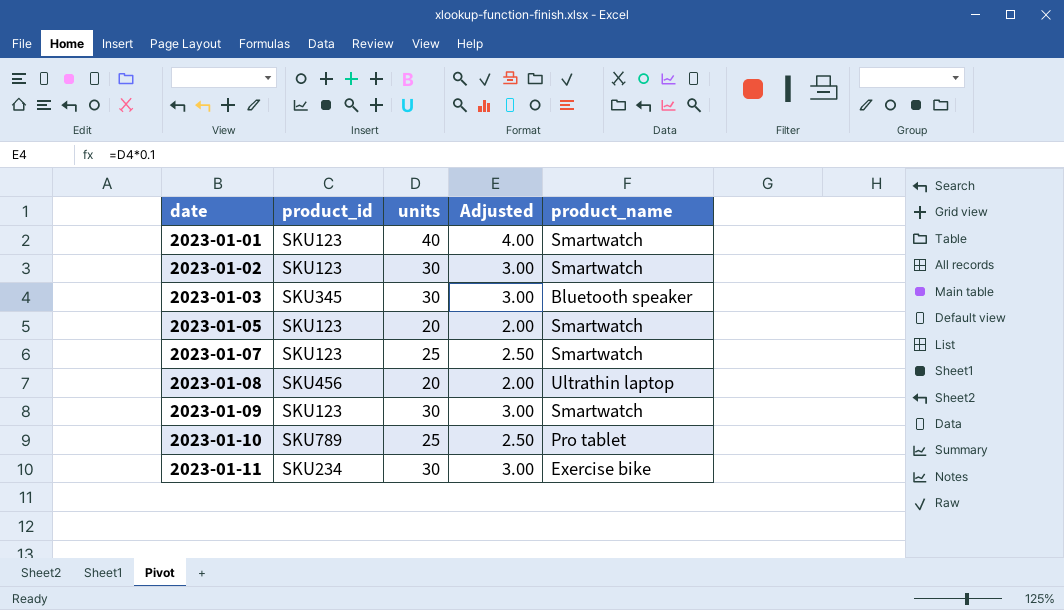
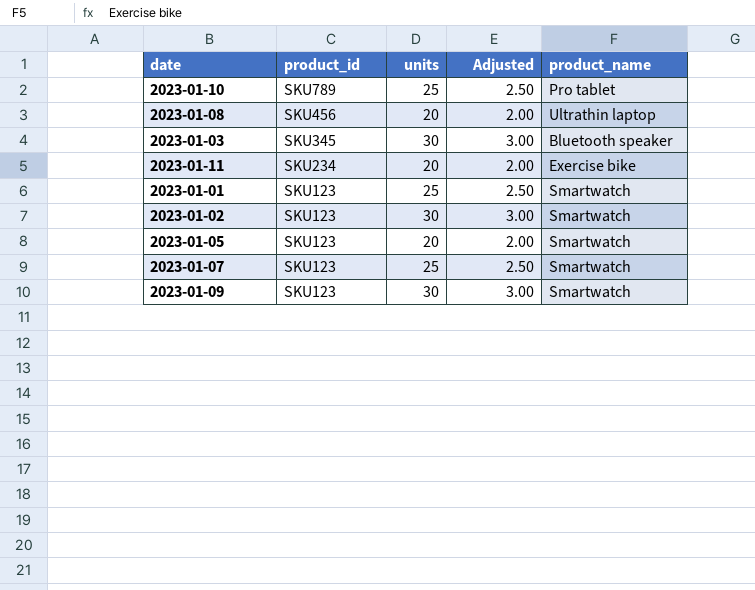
row order: date ascending -> product_id descending
2023-01-11 | units: 30 -> 20
2023-01-11 | Adjusted: 3.00 -> 2.00
2023-01-01 | units: 40 -> 25
2023-01-01 | Adjusted: 4.00 -> 2.50

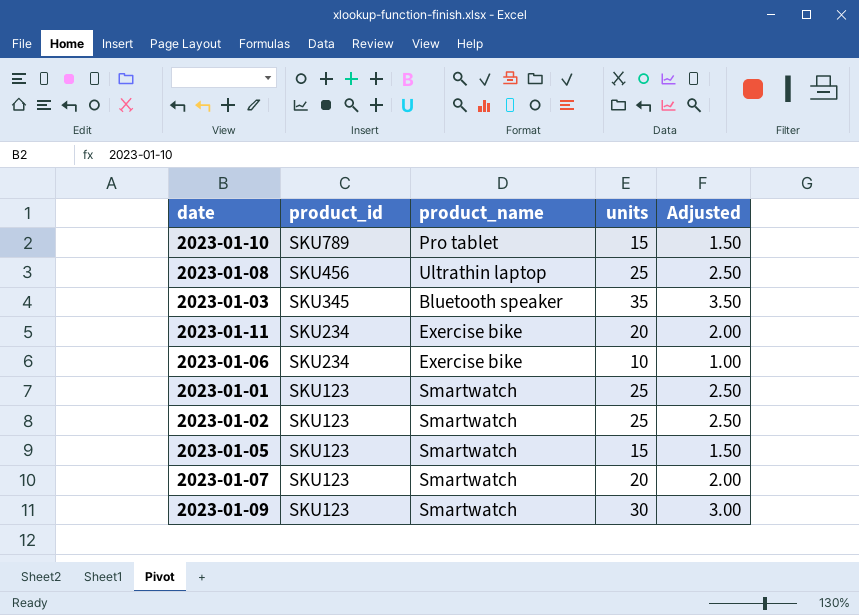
column product_name | position: 5 -> 3
2023-01-10 | units: 25 -> 15
2023-01-10 | Adjusted: 2.50 -> 1.50
2023-01-08 | units: 20 -> 25
2023-01-08 | Adjusted: 2.00 -> 2.50
2023-01-03 | units: 30 -> 35
2023-01-03 | Adjusted: 3.00 -> 3.50
row 2023-01-06: none -> SKU234 | Exercise bike | 10 | 1.00
2023-01-02 | units: 30 -> 25
2023-01-02 | Adjusted: 3.00 -> 2.50
2023-01-05 | units: 20 -> 15
2023-01-05 | Adjusted: 2.00 -> 1.50
2023-01-07 | units: 25 -> 20
2023-01-07 | Adjusted: 2.50 -> 2.00

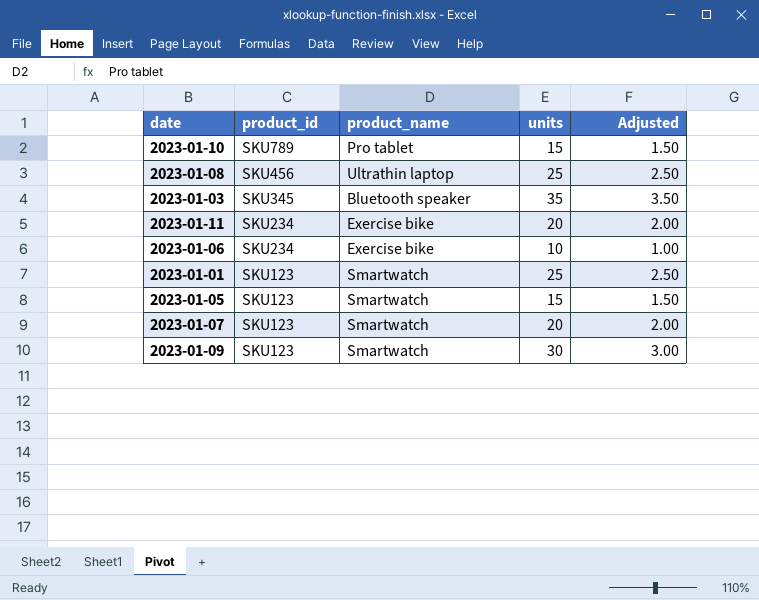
row 2023-01-02: SKU123 | Smartwatch | 25 | 2.50 -> none

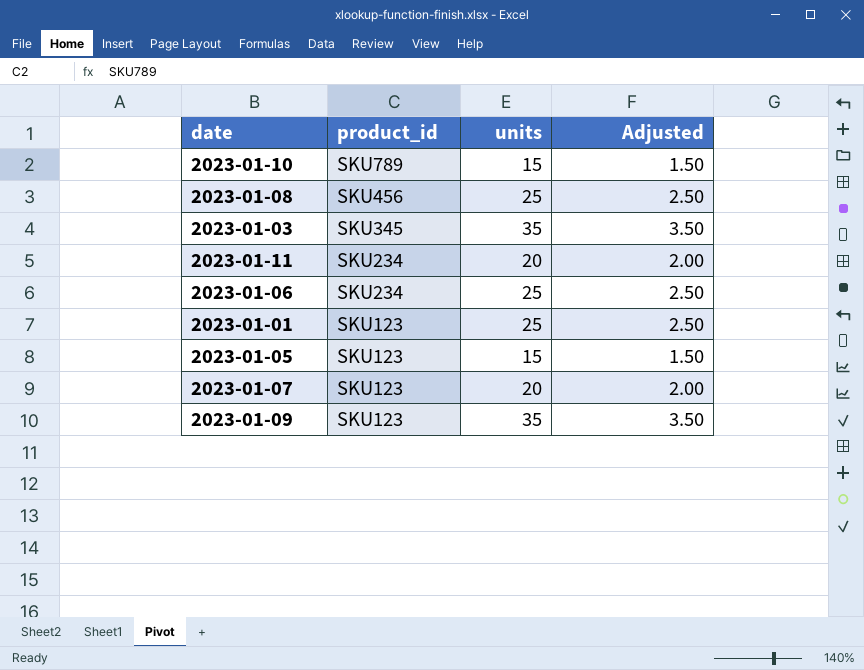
column product_name | position: 3 -> none
2023-01-06 | units: 10 -> 25
2023-01-06 | Adjusted: 1.00 -> 2.50
2023-01-09 | units: 30 -> 35
2023-01-09 | Adjusted: 3.00 -> 3.50

